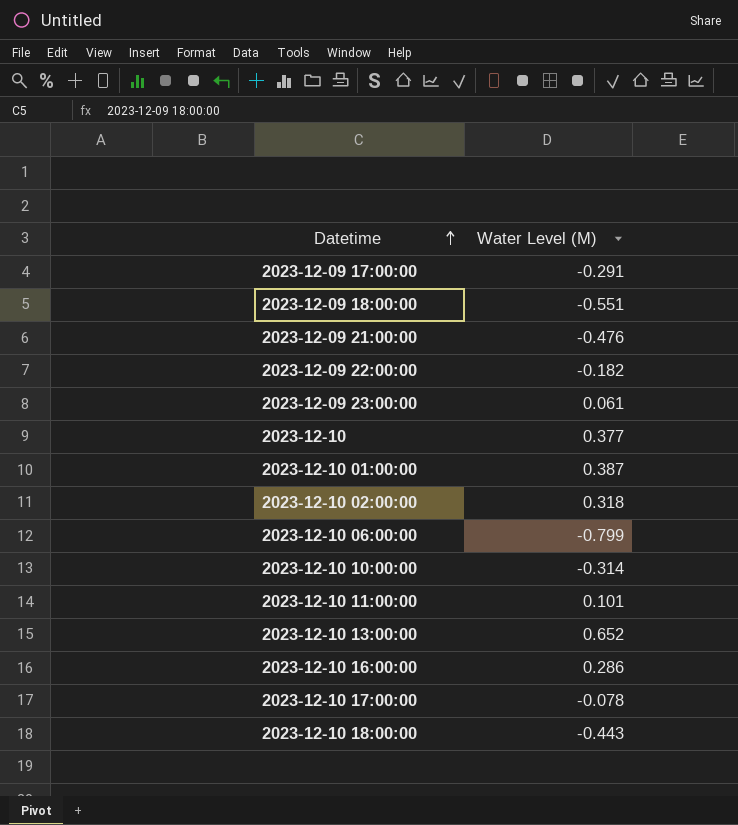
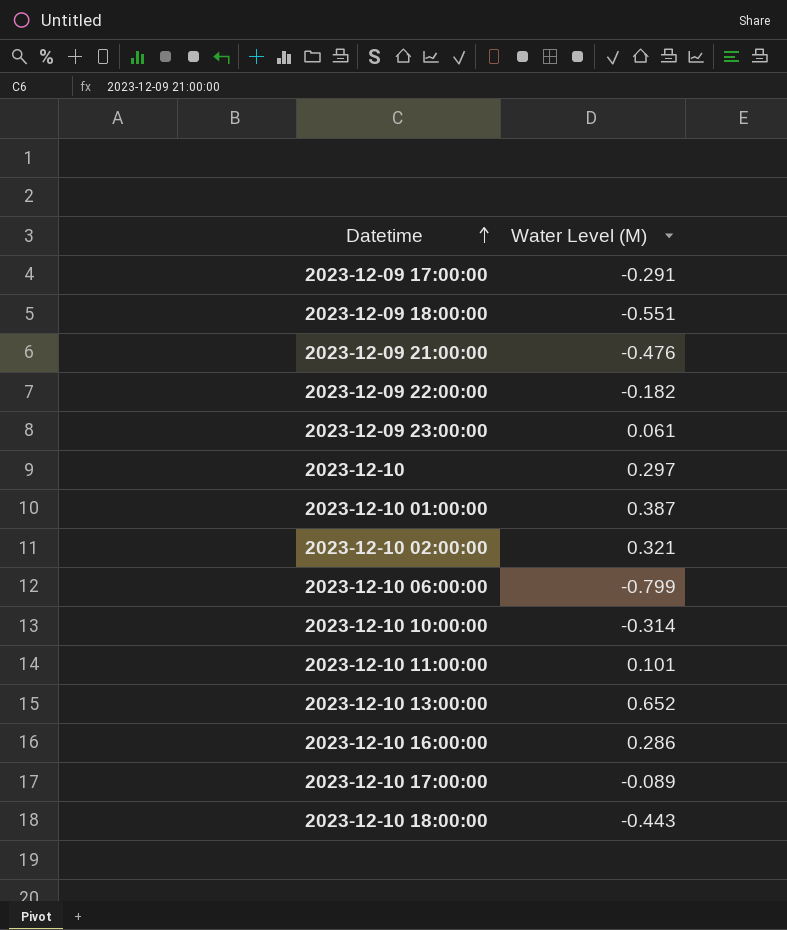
2023-12-10 | Water Level (M): 0.377 -> 0.297
2023-12-10 02:00:00 | Water Level (M): 0.318 -> 0.321
2023-12-10 17:00:00 | Water Level (M): -0.078 -> -0.089

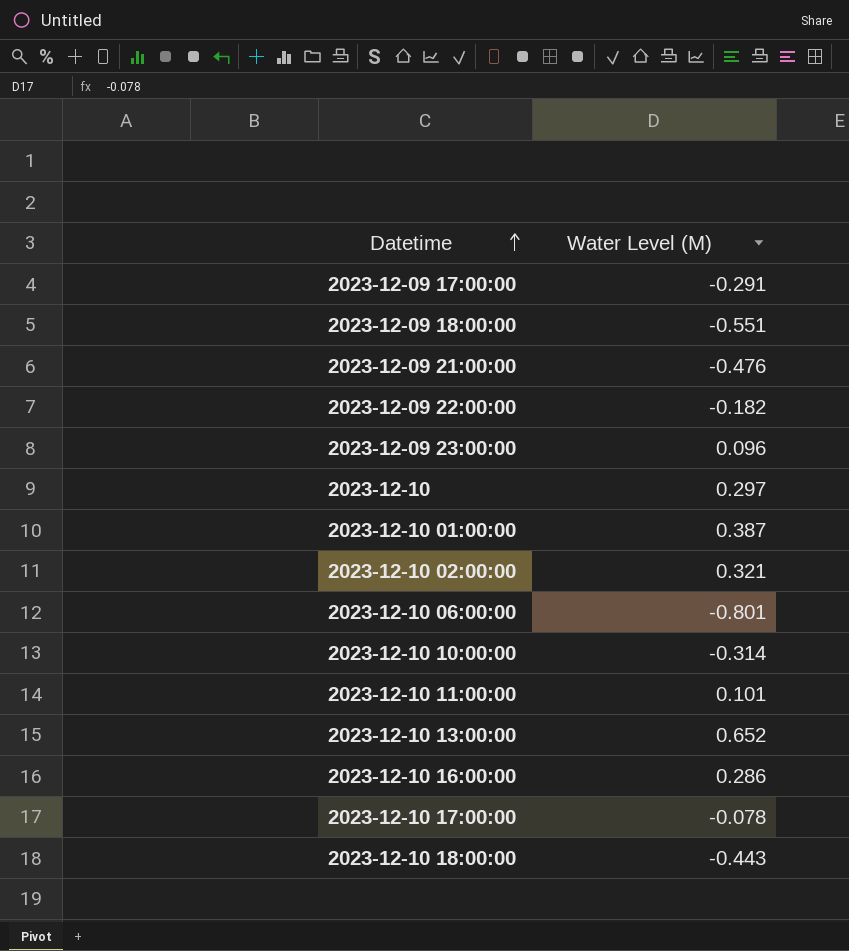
2023-12-09 23:00:00 | Water Level (M): 0.061 -> 0.096
2023-12-10 06:00:00 | Water Level (M): -0.799 -> -0.801
2023-12-10 17:00:00 | Water Level (M): -0.089 -> -0.078

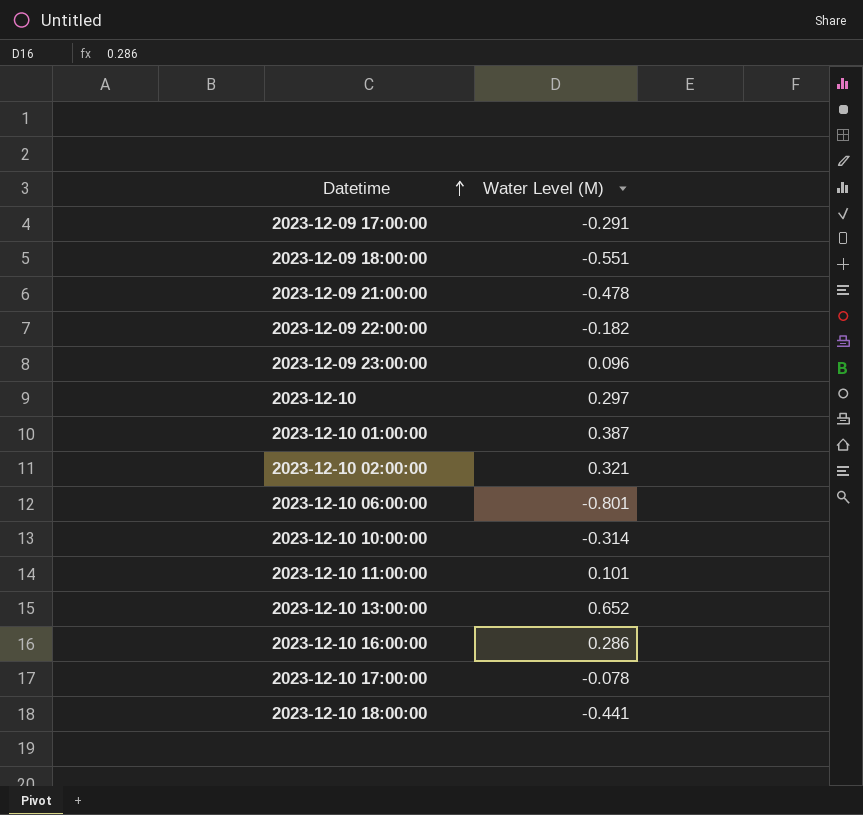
2023-12-09 21:00:00 | Water Level (M): -0.476 -> -0.478
2023-12-10 18:00:00 | Water Level (M): -0.443 -> -0.441

